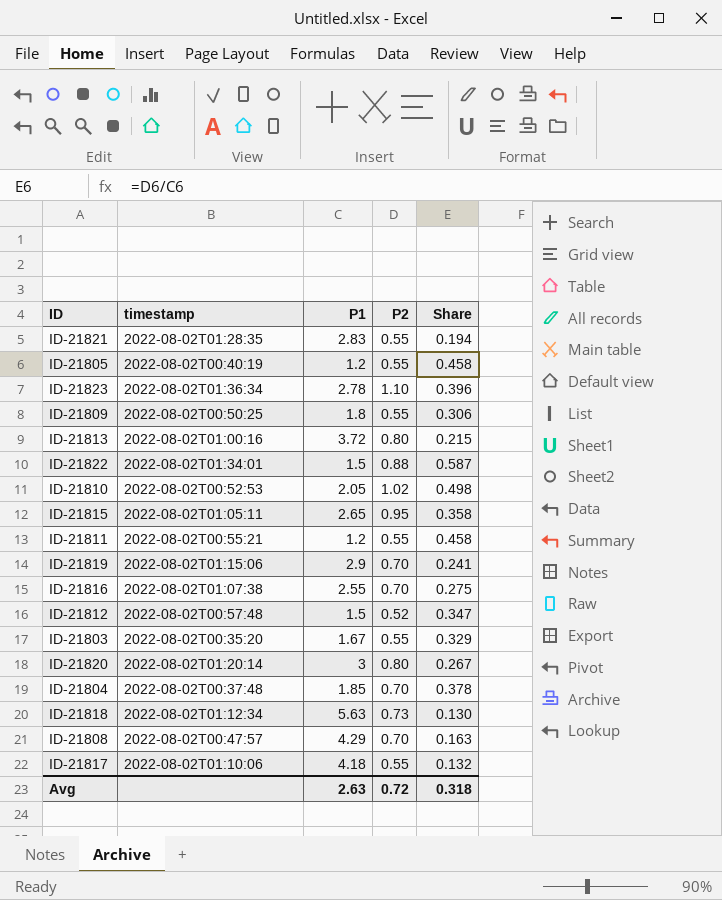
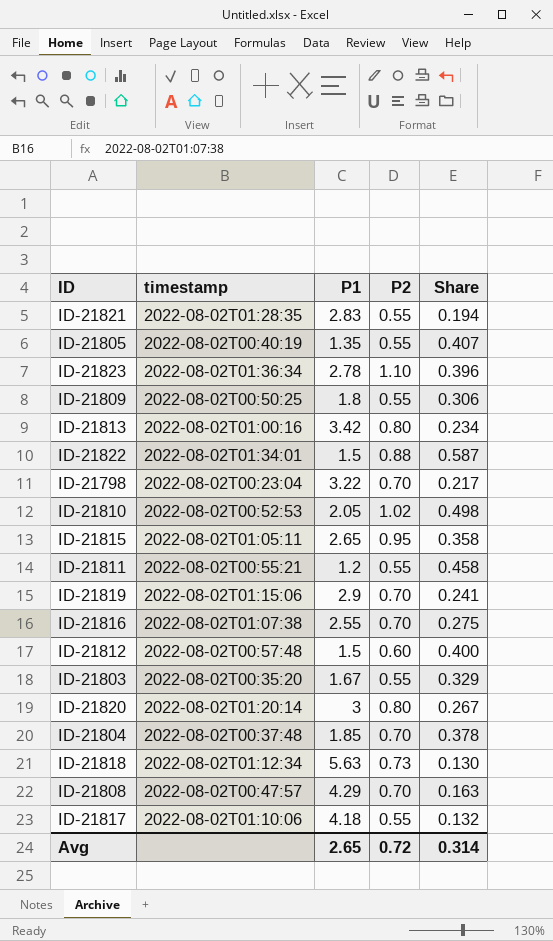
ID-21805 | P1: 1.2 -> 1.35
ID-21805 | Share: 0.458 -> 0.407
ID-21813 | P1: 3.72 -> 3.42
ID-21813 | Share: 0.215 -> 0.234
row ID-21798: none -> 2022-08-02T00:23:04 | 3.22 | 0.70 | 0.217
ID-21812 | P2: 0.52 -> 0.60
ID-21812 | Share: 0.347 -> 0.400
Avg | P1: 2.63 -> 2.65
Avg | Share: 0.318 -> 0.314

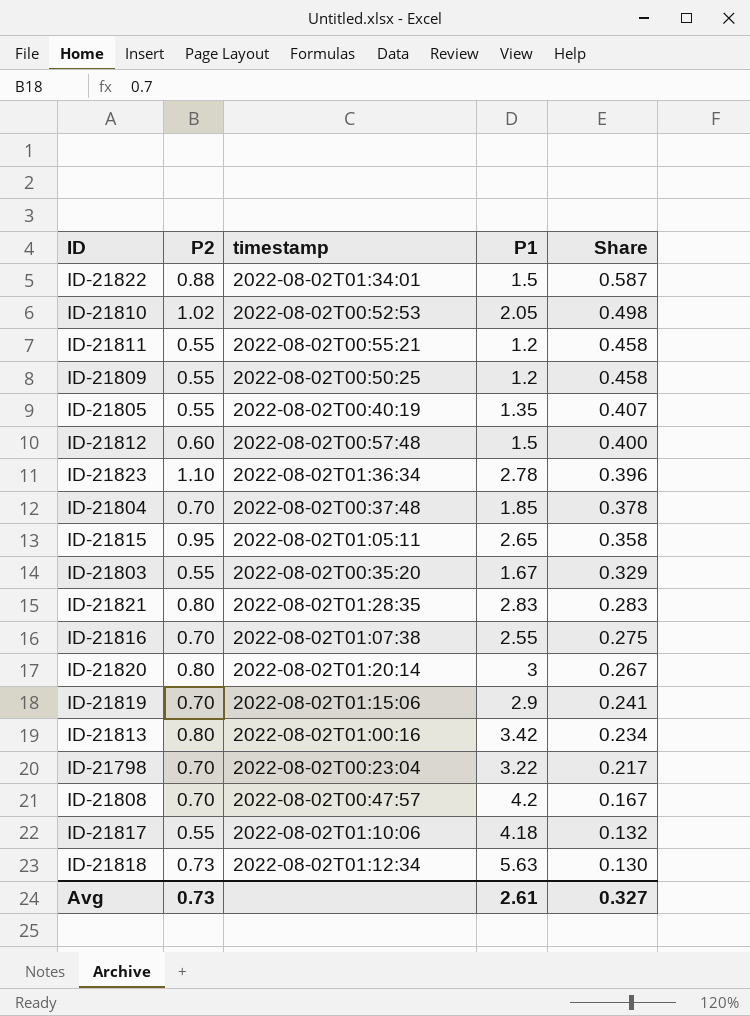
row order: none -> Share descending
column P2 | position: 4 -> 2
ID-21809 | P1: 1.8 -> 1.2
ID-21809 | Share: 0.306 -> 0.458
ID-21821 | P2: 0.55 -> 0.80
ID-21821 | Share: 0.194 -> 0.283
ID-21808 | P1: 4.29 -> 4.2
ID-21808 | Share: 0.163 -> 0.167
Avg | P2: 0.72 -> 0.73
Avg | P1: 2.65 -> 2.61
Avg | Share: 0.314 -> 0.327

